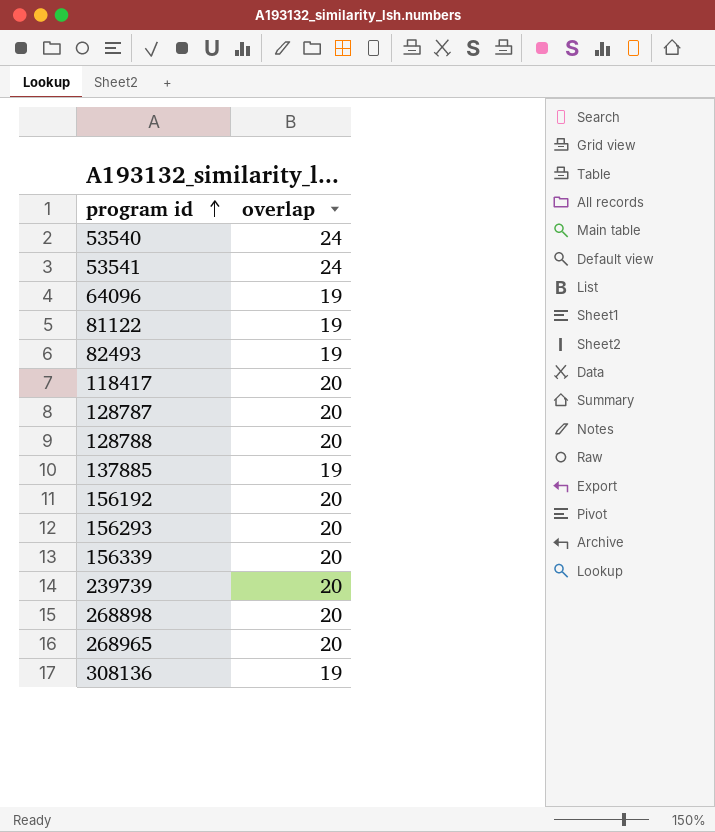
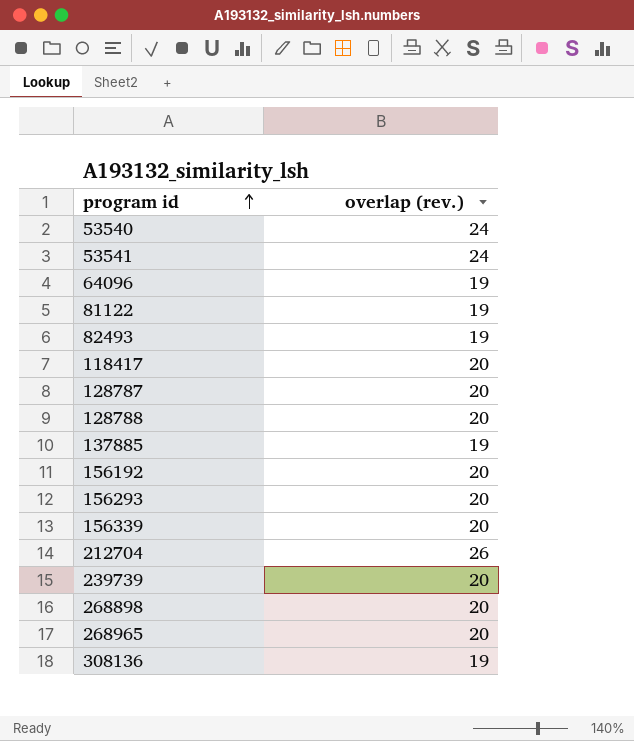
column name: overlap -> overlap (rev.)
row 212704: none -> 26

